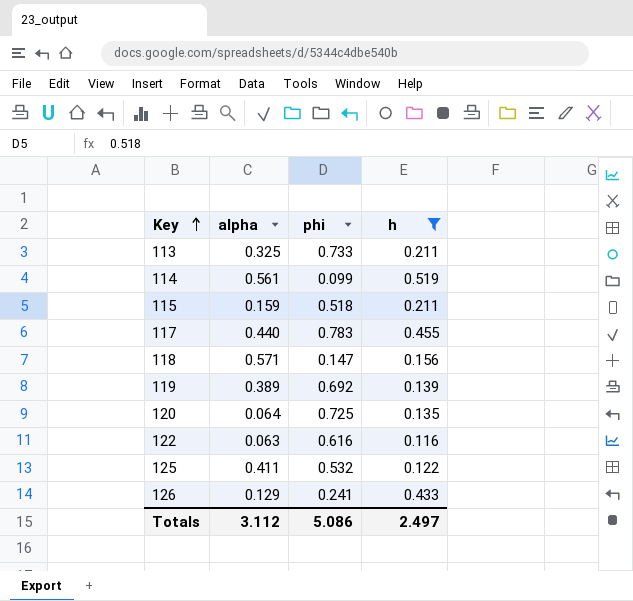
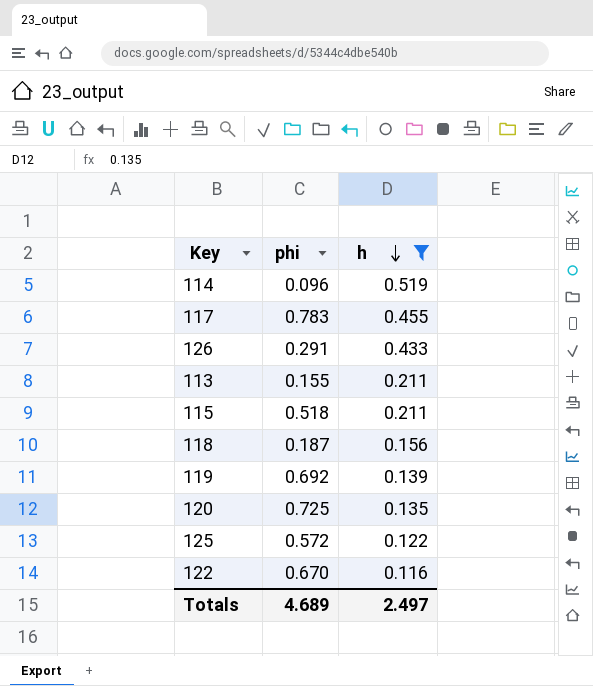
row order: Key ascending -> h descending
column alpha | position: 2 -> none
114 | phi: 0.099 -> 0.096
126 | phi: 0.241 -> 0.291
113 | phi: 0.733 -> 0.155
118 | phi: 0.147 -> 0.187
125 | phi: 0.532 -> 0.572
122 | phi: 0.616 -> 0.670
Totals | phi: 5.086 -> 4.689

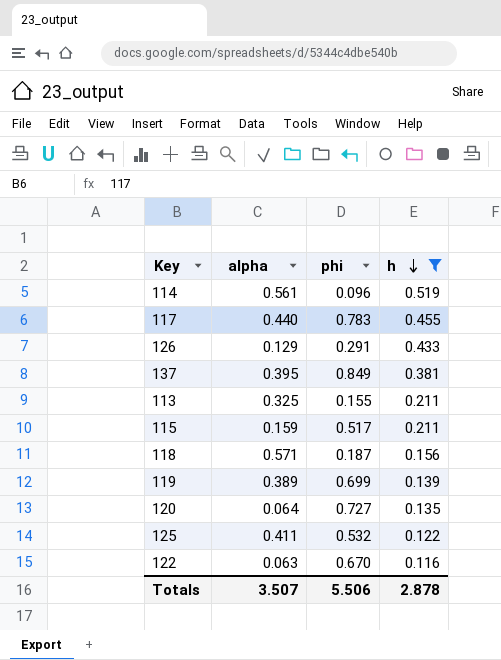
column alpha | position: none -> 2
row 137: none -> 0.395 | 0.849 | 0.381
115 | phi: 0.518 -> 0.517
119 | phi: 0.692 -> 0.699
120 | phi: 0.725 -> 0.727
125 | phi: 0.572 -> 0.532
Totals | phi: 4.689 -> 5.506
Totals | h: 2.497 -> 2.878

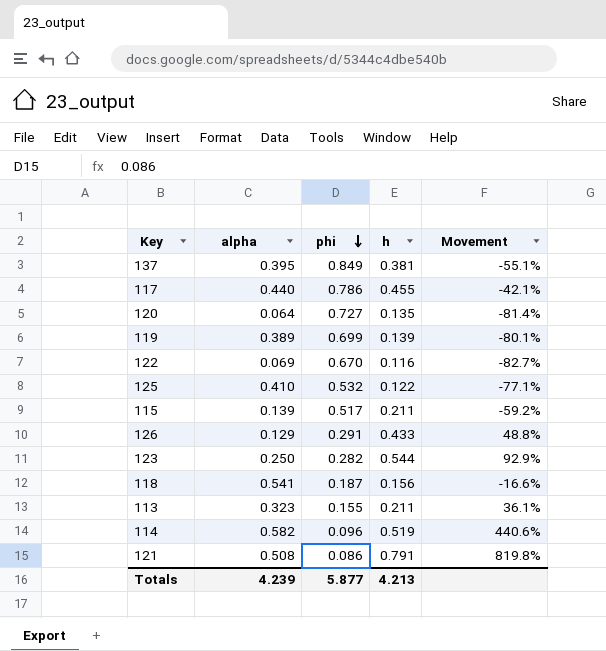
filter: h <= 0.519 -> none
row order: h descending -> phi descending
column Movement | formula: none -> ([h] - [phi]) / [phi]
117 | phi: 0.783 -> 0.786
122 | alpha: 0.063 -> 0.069
125 | alpha: 0.411 -> 0.410
115 | alpha: 0.159 -> 0.139
118 | alpha: 0.571 -> 0.541
113 | alpha: 0.325 -> 0.323
114 | alpha: 0.561 -> 0.582
Totals | alpha: 3.507 -> 4.239
Totals | phi: 5.506 -> 5.877
Totals | h: 2.878 -> 4.213

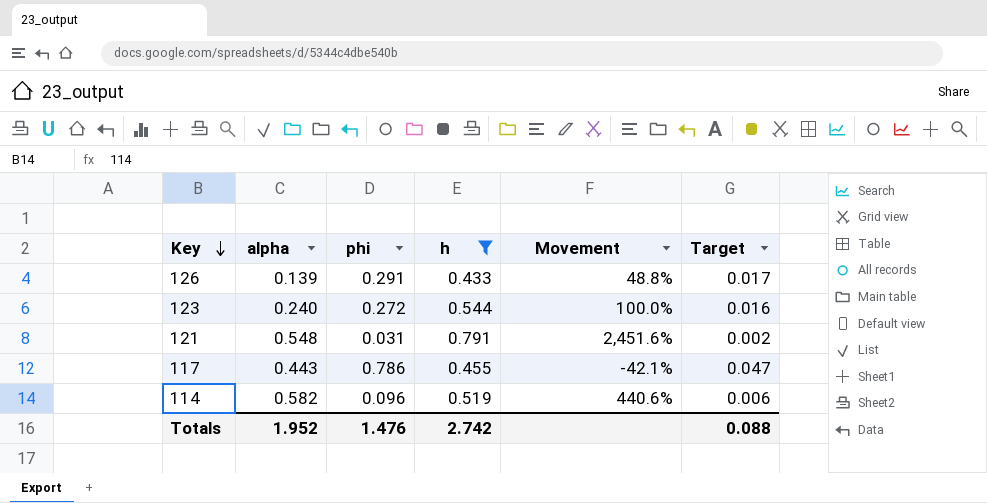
filter: none -> h >= 0.433
row order: phi descending -> Key descending
column Target | formula: none -> [phi] * 0.06
126 | alpha: 0.129 -> 0.139
123 | alpha: 0.250 -> 0.240
123 | phi: 0.282 -> 0.272
123 | Movement: 92.9% -> 100.0%
121 | alpha: 0.508 -> 0.548
121 | phi: 0.086 -> 0.031
121 | Movement: 819.8% -> 2,451.6%
117 | alpha: 0.440 -> 0.443
Totals | alpha: 4.239 -> 1.952
Totals | phi: 5.877 -> 1.476
Totals | h: 4.213 -> 2.742

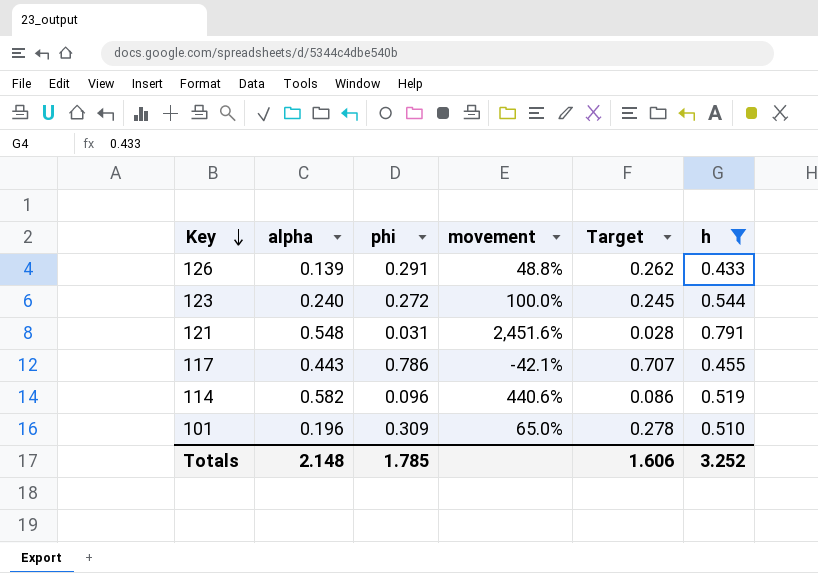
column name: Movement -> movement
column Target | formula: [phi] * 0.06 -> [phi] * 0.9
column h | position: 4 -> 6
row 101: none -> 0.196 | 0.309 | 65.0% | 0.278 | 0.510
Totals | alpha: 1.952 -> 2.148
Totals | phi: 1.476 -> 1.785
Totals | Target: 0.088 -> 1.606
Totals | h: 2.742 -> 3.252

